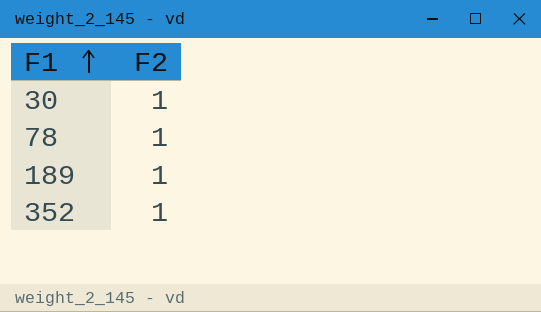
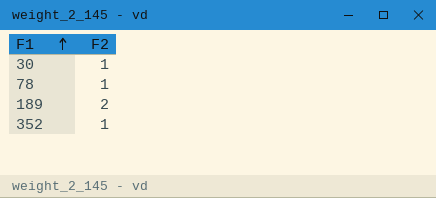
189 | F2: 1 -> 2

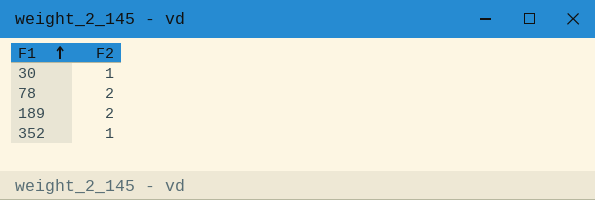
78 | F2: 1 -> 2

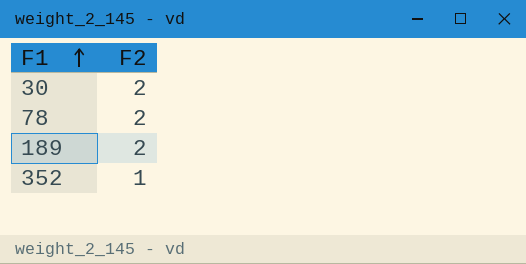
30 | F2: 1 -> 2

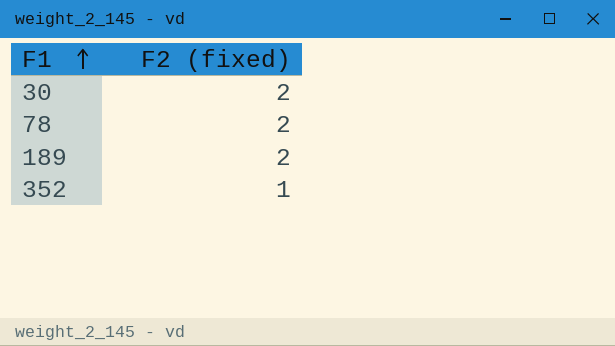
column name: F2 -> F2 (fixed)

